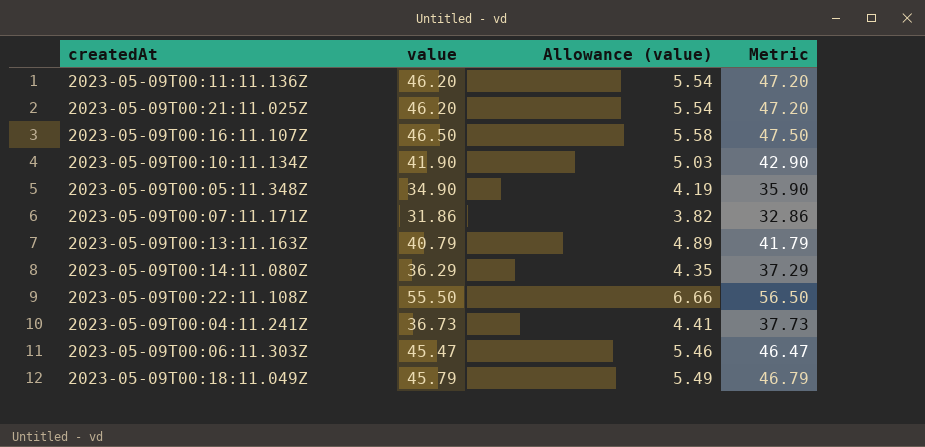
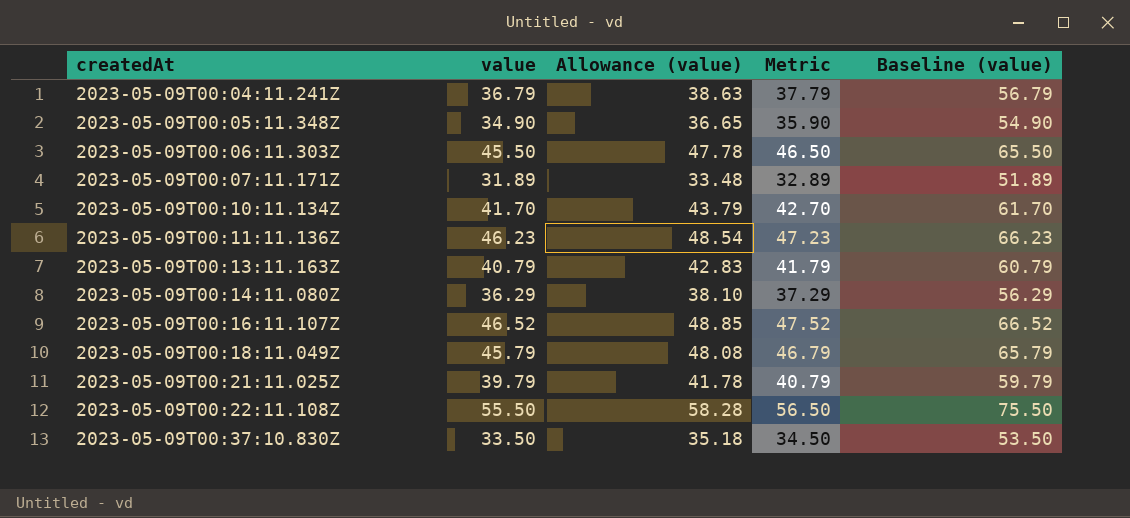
row order: none -> createdAt ascending
column Allowance (value) | formula: [value] * 0.12 -> [value] * 1.05
column Baseline (value) | formula: none -> [value] + 20
2023-05-09T00:04:11.241Z | value: 36.73 -> 36.79
2023-05-09T00:04:11.241Z | Metric: 37.73 -> 37.79
2023-05-09T00:06:11.303Z | value: 45.47 -> 45.50
2023-05-09T00:06:11.303Z | Metric: 46.47 -> 46.50
2023-05-09T00:07:11.171Z | value: 31.86 -> 31.89
2023-05-09T00:07:11.171Z | Metric: 32.86 -> 32.89
2023-05-09T00:10:11.134Z | value: 41.90 -> 41.70
2023-05-09T00:10:11.134Z | Metric: 42.90 -> 42.70
2023-05-09T00:11:11.136Z | value: 46.20 -> 46.23
2023-05-09T00:11:11.136Z | Metric: 47.20 -> 47.23
2023-05-09T00:16:11.107Z | value: 46.50 -> 46.52
2023-05-09T00:16:11.107Z | Metric: 47.50 -> 47.52
2023-05-09T00:21:11.025Z | value: 46.20 -> 39.79
2023-05-09T00:21:11.025Z | Metric: 47.20 -> 40.79
row 2023-05-09T00:37:10.830Z: none -> 33.50 | 35.18 | 34.50 | 53.50

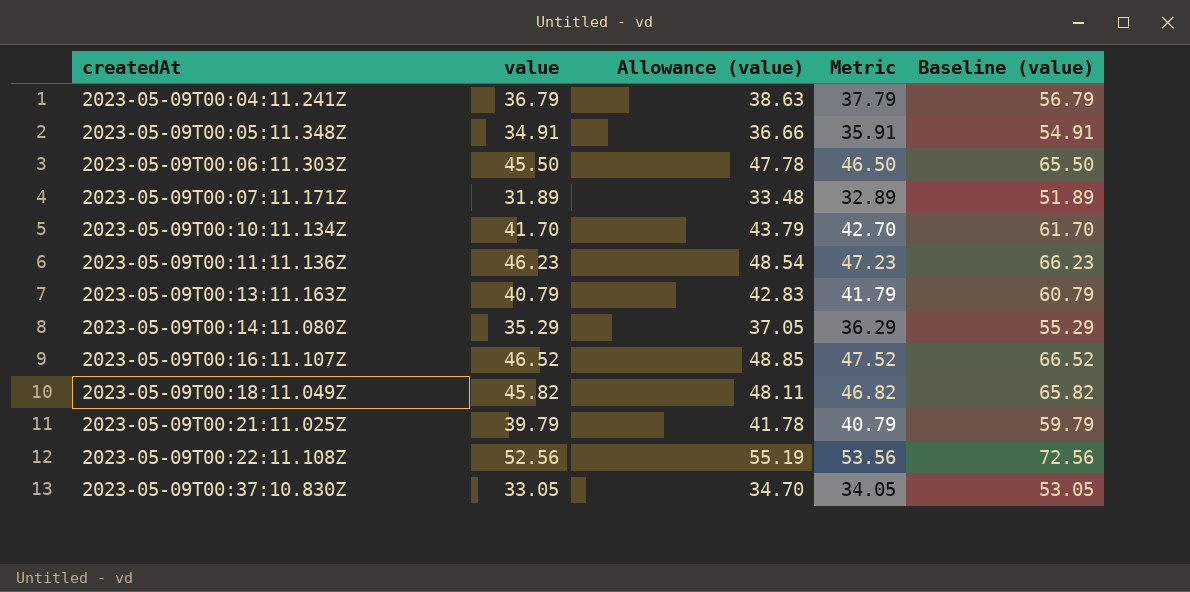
2023-05-09T00:05:11.348Z | value: 34.90 -> 34.91
2023-05-09T00:05:11.348Z | Allowance (value): 36.65 -> 36.66
2023-05-09T00:05:11.348Z | Metric: 35.90 -> 35.91
2023-05-09T00:05:11.348Z | Baseline (value): 54.90 -> 54.91
2023-05-09T00:14:11.080Z | value: 36.29 -> 35.29
2023-05-09T00:14:11.080Z | Allowance (value): 38.10 -> 37.05
2023-05-09T00:14:11.080Z | Metric: 37.29 -> 36.29
2023-05-09T00:14:11.080Z | Baseline (value): 56.29 -> 55.29
2023-05-09T00:18:11.049Z | value: 45.79 -> 45.82
2023-05-09T00:18:11.049Z | Allowance (value): 48.08 -> 48.11
2023-05-09T00:18:11.049Z | Metric: 46.79 -> 46.82
2023-05-09T00:18:11.049Z | Baseline (value): 65.79 -> 65.82
2023-05-09T00:22:11.108Z | value: 55.50 -> 52.56
2023-05-09T00:22:11.108Z | Allowance (value): 58.28 -> 55.19
2023-05-09T00:22:11.108Z | Metric: 56.50 -> 53.56
2023-05-09T00:22:11.108Z | Baseline (value): 75.50 -> 72.56
2023-05-09T00:37:10.830Z | value: 33.50 -> 33.05
2023-05-09T00:37:10.830Z | Allowance (value): 35.18 -> 34.70
2023-05-09T00:37:10.830Z | Metric: 34.50 -> 34.05
2023-05-09T00:37:10.830Z | Baseline (value): 53.50 -> 53.05

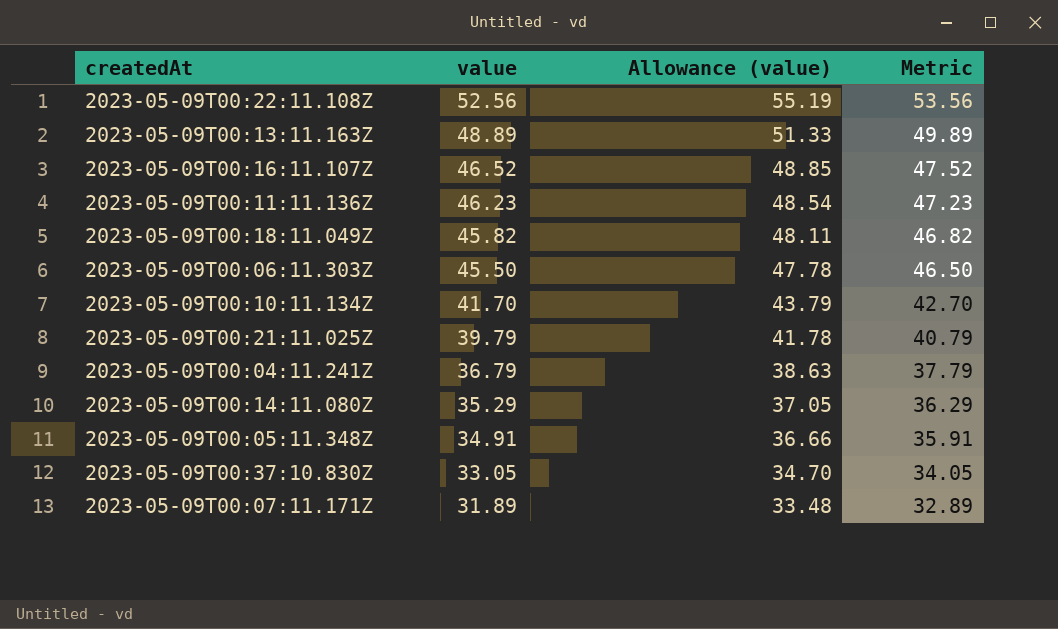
row order: createdAt ascending -> value descending
column Baseline (value) | formula: [value] + 20 -> none
2023-05-09T00:13:11.163Z | value: 40.79 -> 48.89
2023-05-09T00:13:11.163Z | Allowance (value): 42.83 -> 51.33
2023-05-09T00:13:11.163Z | Metric: 41.79 -> 49.89

